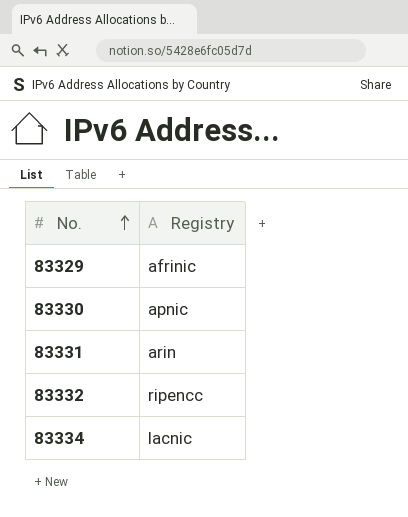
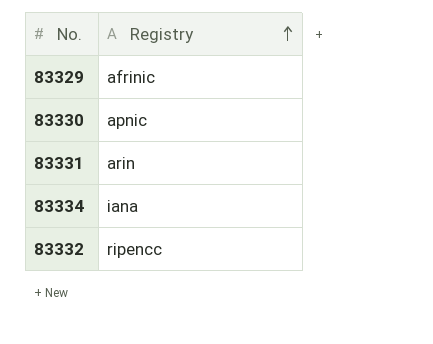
row order: No. ascending -> Registry ascending
83334 | Registry: lacnic -> iana

